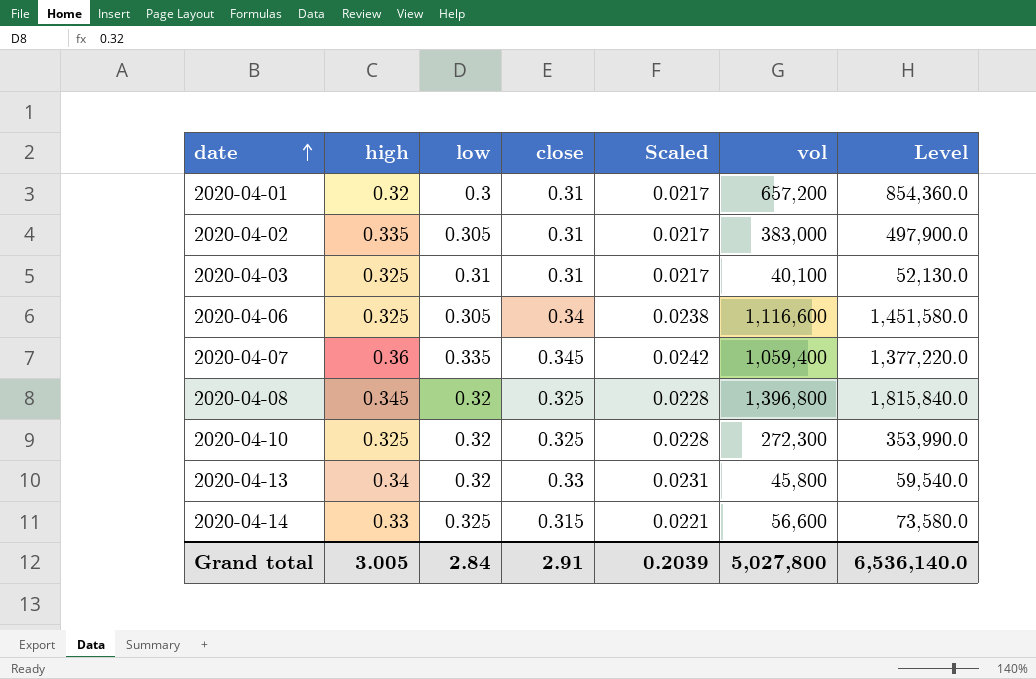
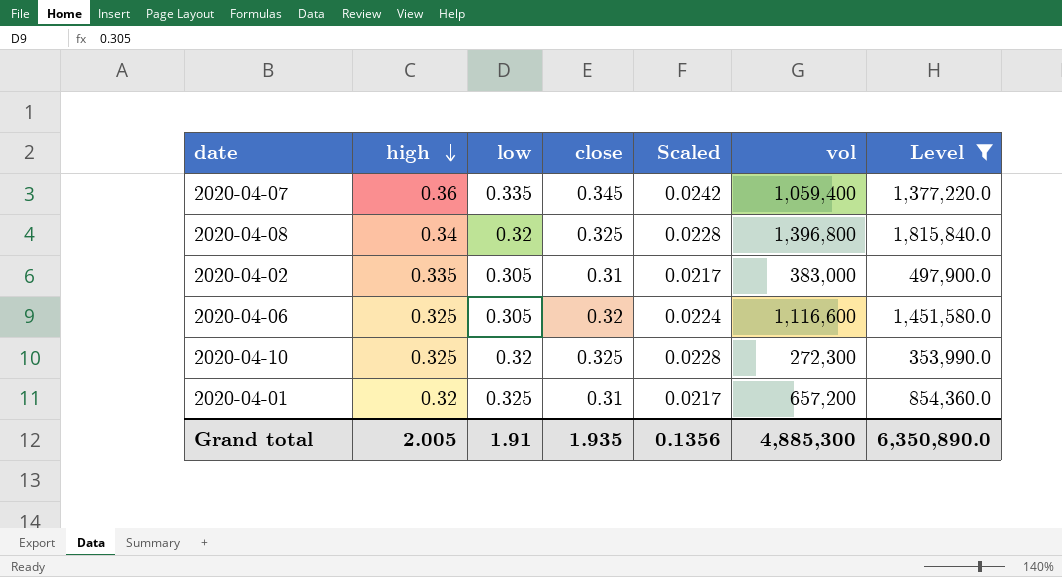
filter: none -> Level >= 353,990.0
row order: date ascending -> high descending
2020-04-08 | high: 0.345 -> 0.34
2020-04-06 | close: 0.34 -> 0.32
2020-04-06 | Scaled: 0.0238 -> 0.0224
2020-04-01 | low: 0.3 -> 0.325
Grand total | high: 3.005 -> 2.005
Grand total | low: 2.84 -> 1.91
Grand total | close: 2.91 -> 1.935
Grand total | Scaled: 0.2039 -> 0.1356
Grand total | vol: 5,027,800 -> 4,885,300
Grand total | Level: 6,536,140.0 -> 6,350,890.0

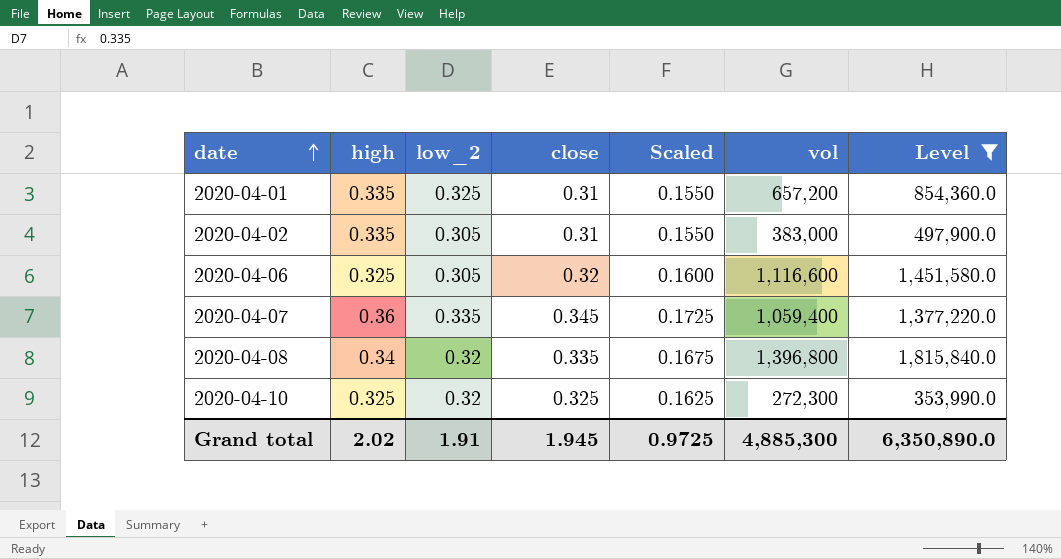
row order: high descending -> date ascending
column name: low -> low_2
column Scaled | formula: [close] * 0.07 -> [close] * 0.5
2020-04-01 | high: 0.32 -> 0.335
2020-04-08 | close: 0.325 -> 0.335
Grand total | high: 2.005 -> 2.02
Grand total | close: 1.935 -> 1.945
Grand total | Scaled: 0.1356 -> 0.9725

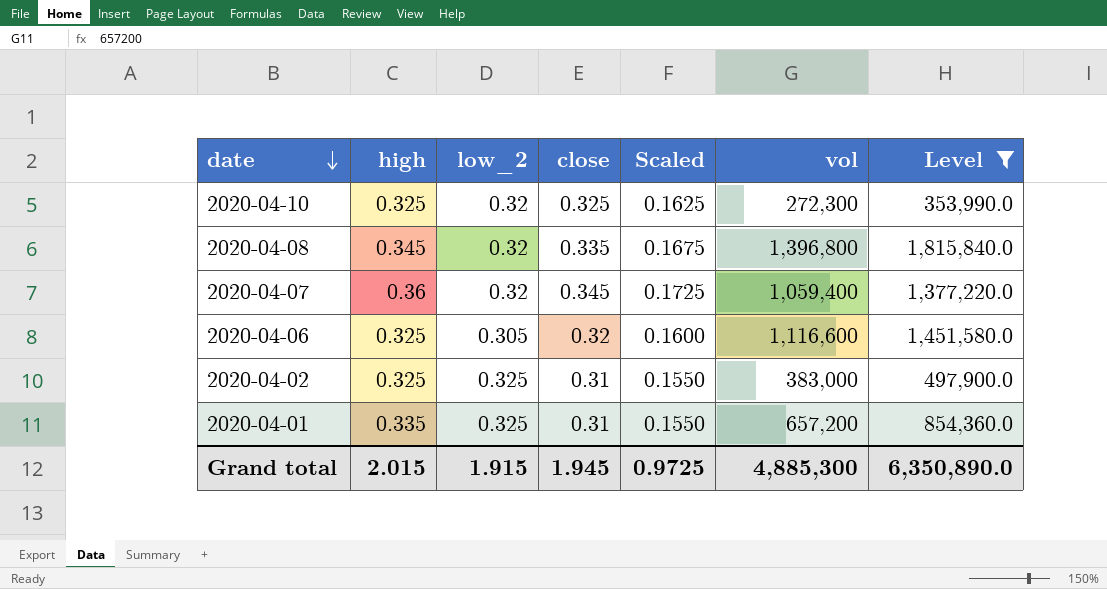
row order: date ascending -> date descending
2020-04-08 | high: 0.34 -> 0.345
2020-04-07 | low_2: 0.335 -> 0.32
2020-04-02 | high: 0.335 -> 0.325
2020-04-02 | low_2: 0.305 -> 0.325
Grand total | high: 2.02 -> 2.015
Grand total | low_2: 1.91 -> 1.915

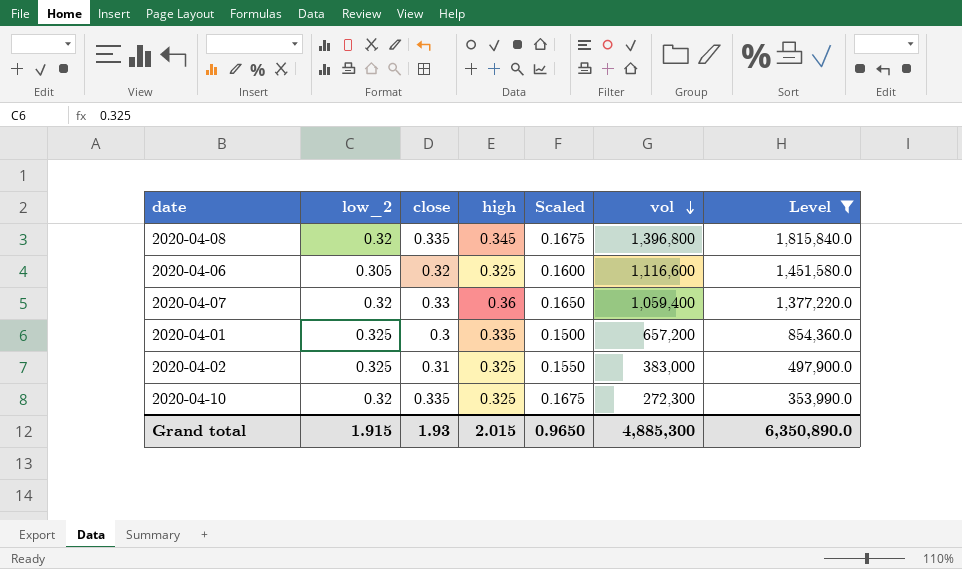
row order: date descending -> vol descending
column high | position: 2 -> 4
2020-04-07 | close: 0.345 -> 0.33
2020-04-07 | Scaled: 0.1725 -> 0.1650
2020-04-01 | close: 0.31 -> 0.3
2020-04-01 | Scaled: 0.1550 -> 0.1500
2020-04-10 | close: 0.325 -> 0.335
2020-04-10 | Scaled: 0.1625 -> 0.1675
Grand total | close: 1.945 -> 1.93
Grand total | Scaled: 0.9725 -> 0.9650

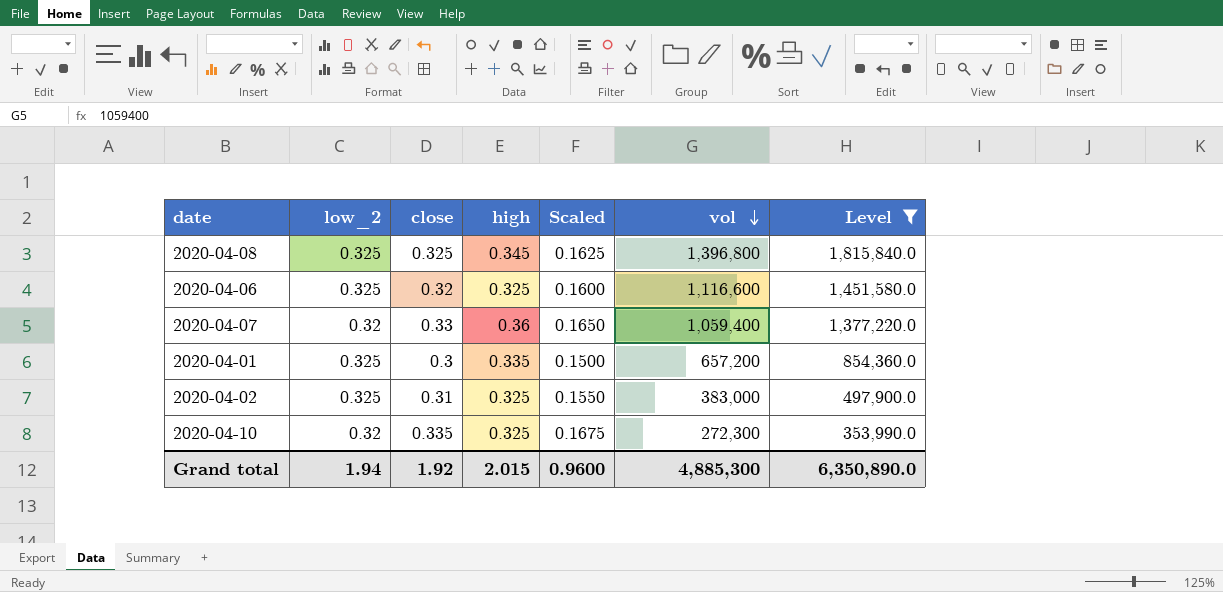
2020-04-08 | low_2: 0.32 -> 0.325
2020-04-08 | close: 0.335 -> 0.325
2020-04-08 | Scaled: 0.1675 -> 0.1625
2020-04-06 | low_2: 0.305 -> 0.325
Grand total | low_2: 1.915 -> 1.94
Grand total | close: 1.93 -> 1.92
Grand total | Scaled: 0.9650 -> 0.9600

